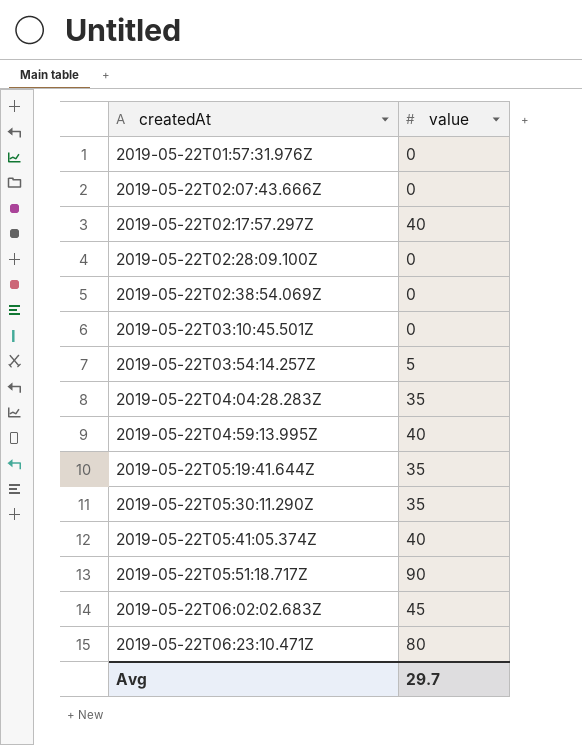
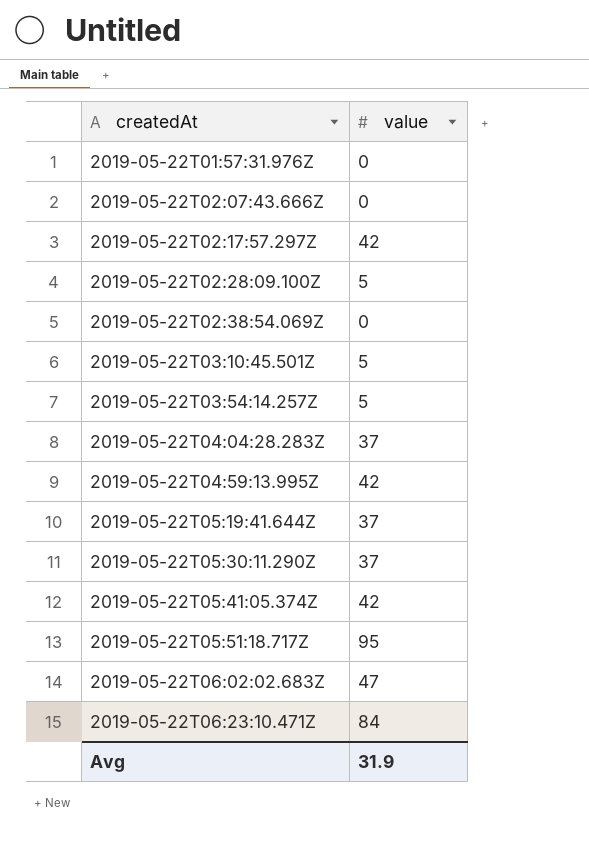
2019-05-22T02:17:57.297Z | value: 40 -> 42
2019-05-22T02:28:09.100Z | value: 0 -> 5
2019-05-22T03:10:45.501Z | value: 0 -> 5
2019-05-22T04:04:28.283Z | value: 35 -> 37
2019-05-22T04:59:13.995Z | value: 40 -> 42
2019-05-22T05:19:41.644Z | value: 35 -> 37
2019-05-22T05:30:11.290Z | value: 35 -> 37
2019-05-22T05:41:05.374Z | value: 40 -> 42
2019-05-22T05:51:18.717Z | value: 90 -> 95
2019-05-22T06:02:02.683Z | value: 45 -> 47
2019-05-22T06:23:10.471Z | value: 80 -> 84
Avg | value: 29.7 -> 31.9

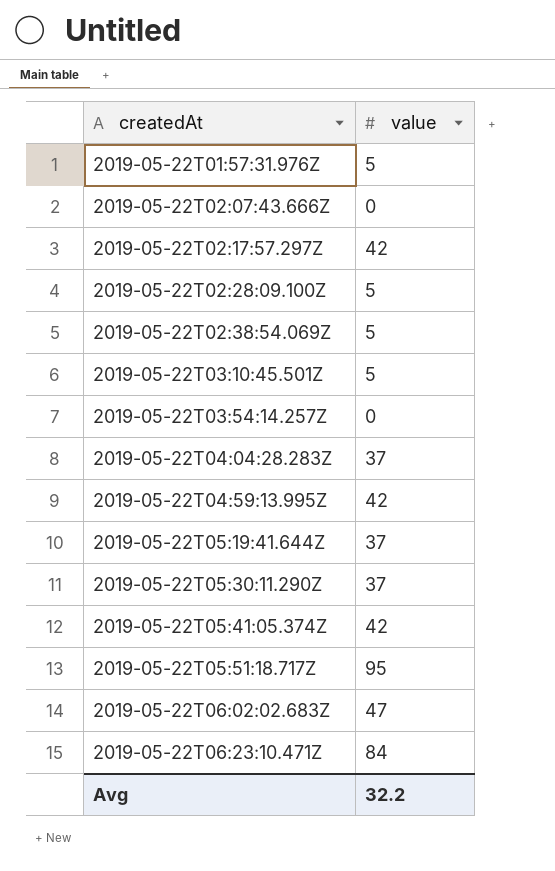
2019-05-22T01:57:31.976Z | value: 0 -> 5
2019-05-22T02:38:54.069Z | value: 0 -> 5
2019-05-22T03:54:14.257Z | value: 5 -> 0
Avg | value: 31.9 -> 32.2

